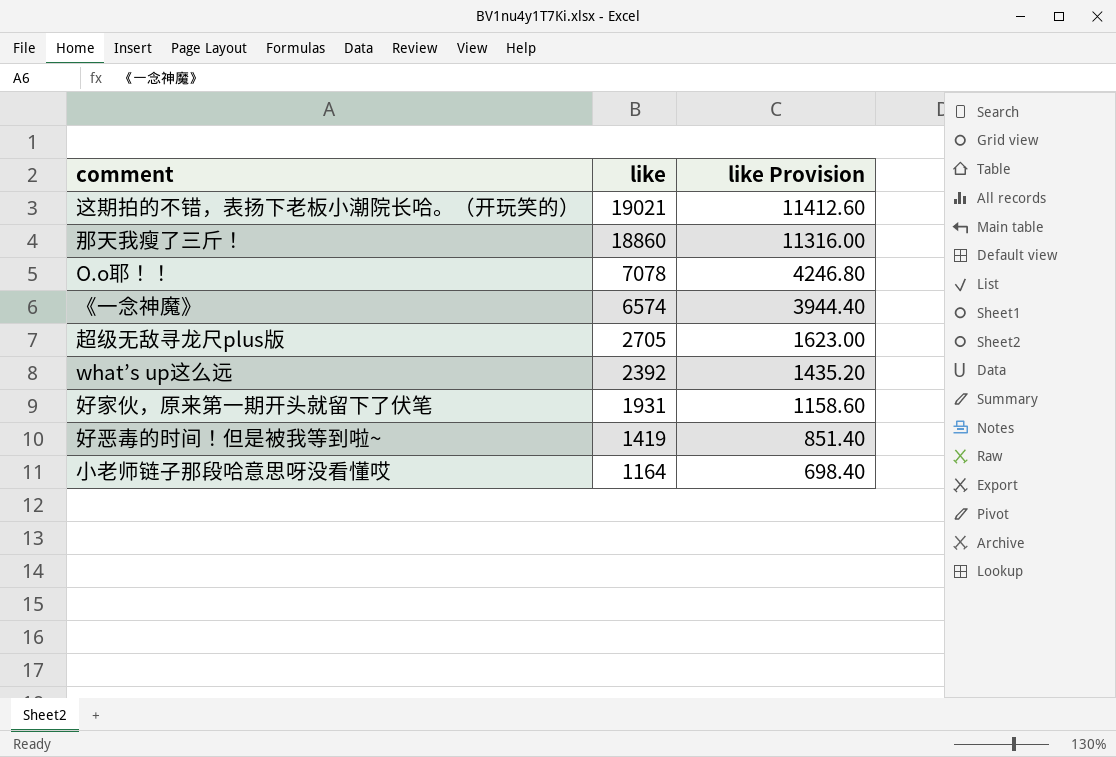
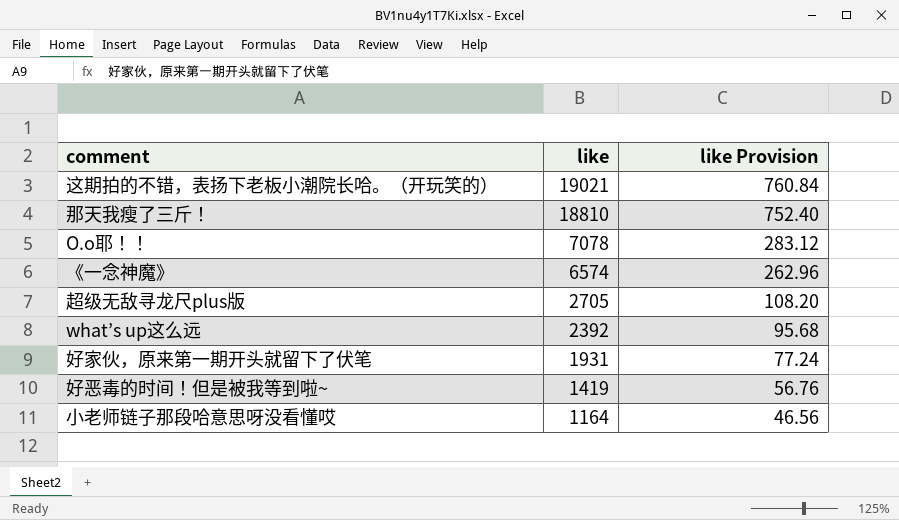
column like Provision | formula: [like] * 0.6 -> [like] * 0.04
那天我瘦了三斤！ | like: 18860 -> 18810

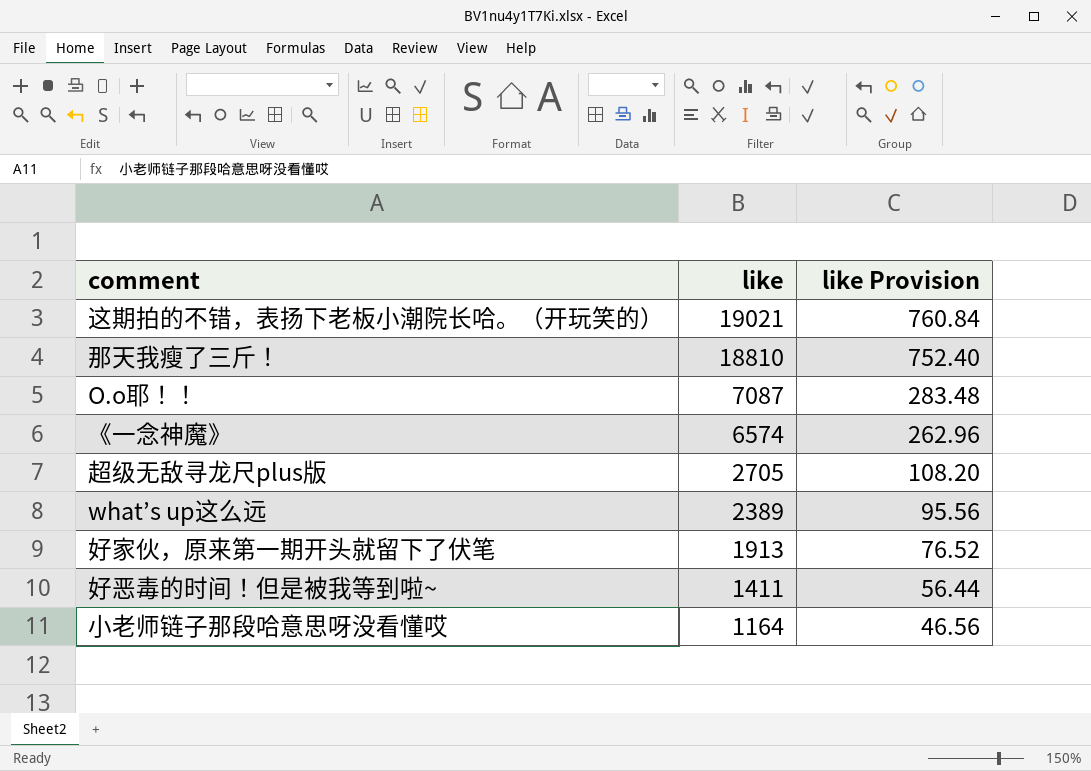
O.o耶！！ | like: 7078 -> 7087
O.o耶！！ | like Provision: 283.12 -> 283.48
what’s up这么远 | like: 2392 -> 2389
what’s up这么远 | like Provision: 95.68 -> 95.56
好家伙，原来第一期开头就留下了伏笔 | like: 1931 -> 1913
好家伙，原来第一期开头就留下了伏笔 | like Provision: 77.24 -> 76.52
好恶毒的时间！但是被我等到啦~ | like: 1419 -> 1411
好恶毒的时间！但是被我等到啦~ | like Provision: 56.76 -> 56.44

